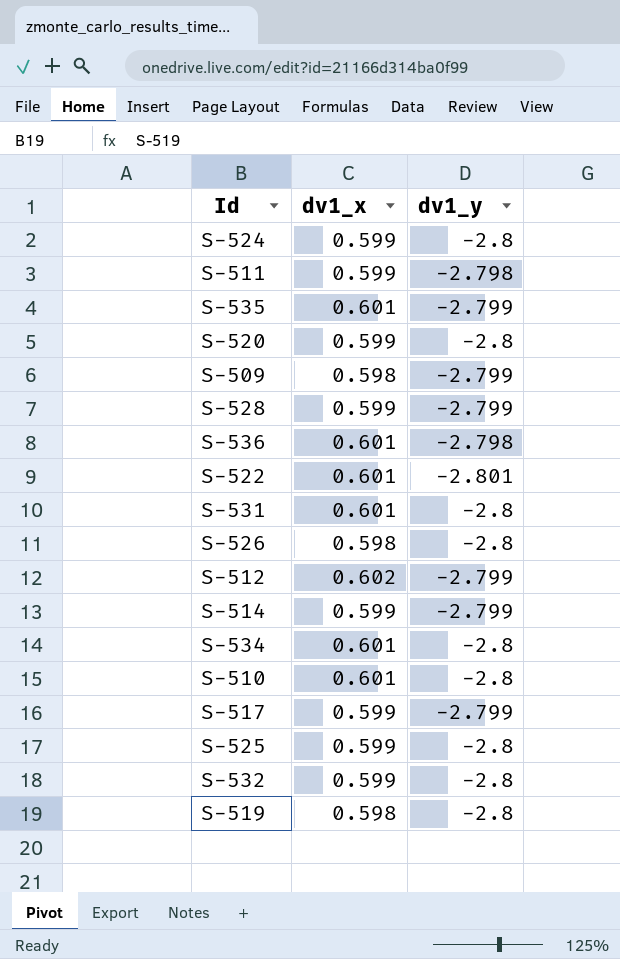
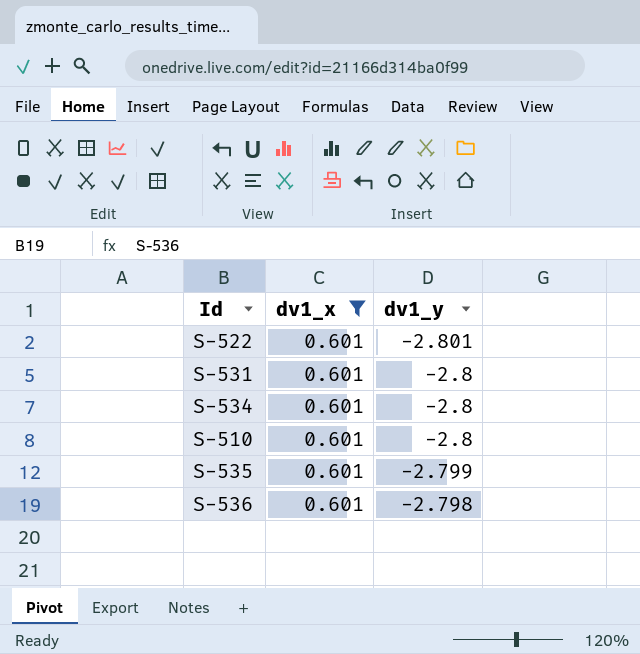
filter: none -> dv1_x = 0.601
row order: none -> dv1_y ascending

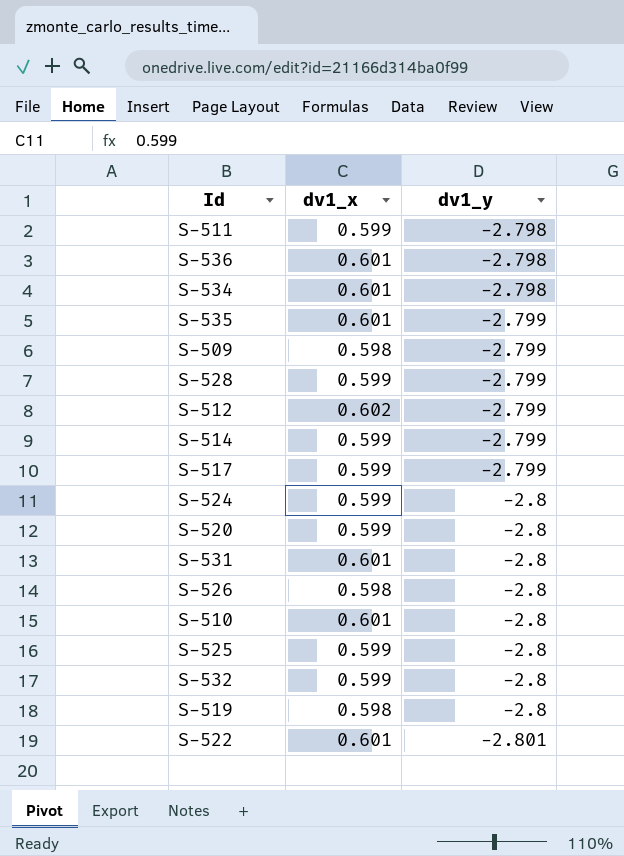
filter: dv1_x = 0.601 -> none
row order: dv1_y ascending -> dv1_y descending
S-534 | dv1_y: -2.8 -> -2.798

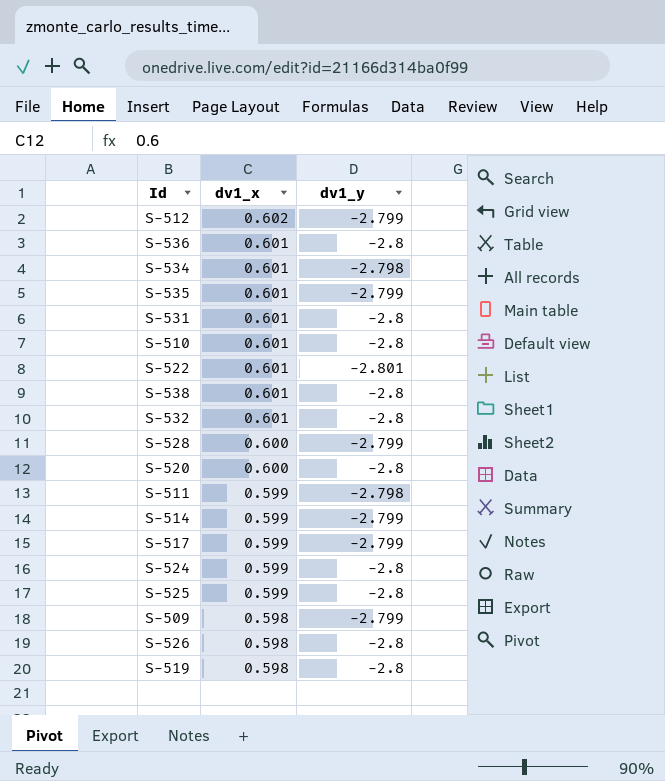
row order: dv1_y descending -> dv1_x descending
S-536 | dv1_y: -2.798 -> -2.8
row S-538: none -> 0.601 | -2.8
S-532 | dv1_x: 0.599 -> 0.601
S-528 | dv1_x: 0.599 -> 0.600
S-520 | dv1_x: 0.599 -> 0.600

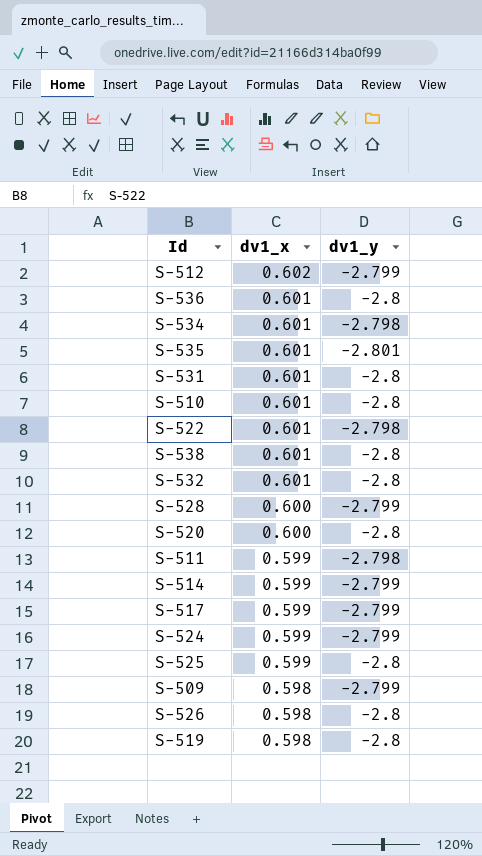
S-535 | dv1_y: -2.799 -> -2.801
S-522 | dv1_y: -2.801 -> -2.798
S-524 | dv1_y: -2.8 -> -2.799

